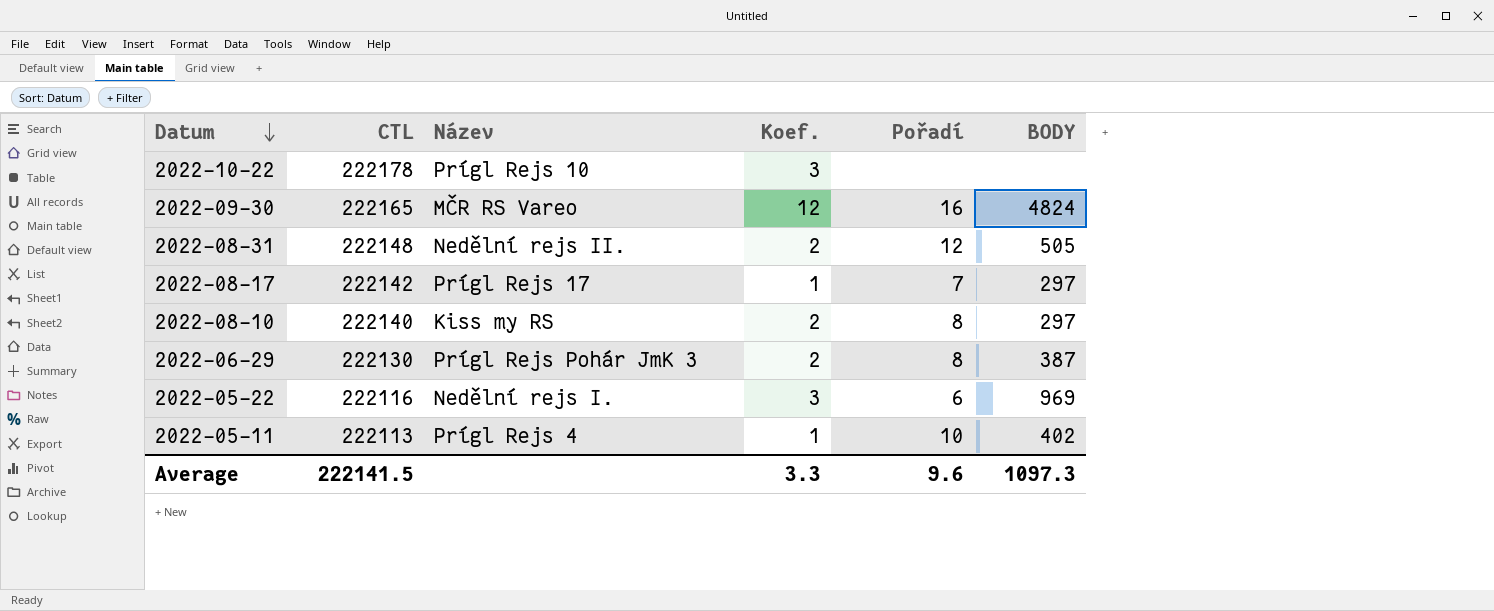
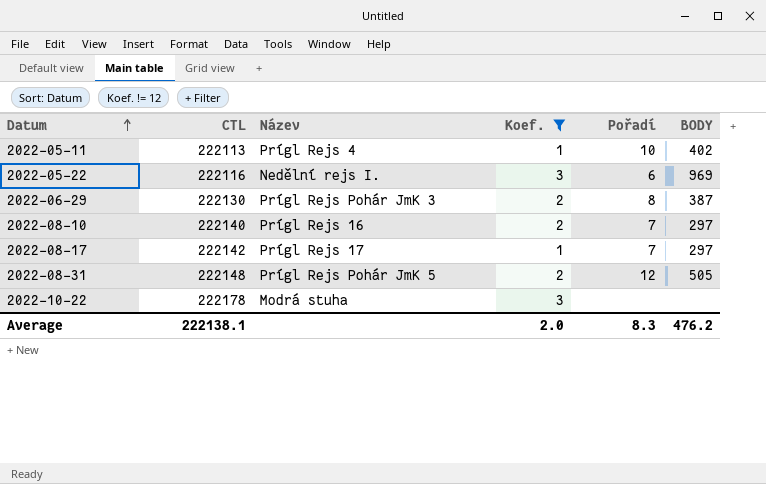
filter: none -> Koef. != 12
row order: Datum descending -> Datum ascending
2022-08-10 | Název: Kiss my RS -> Prígl Rejs 16
2022-08-10 | Pořadí: 8 -> 7
2022-08-31 | Název: Nedělní rejs II. -> Prígl Rejs Pohár JmK 5
2022-10-22 | Název: Prígl Rejs 10 -> Modrá stuha
Average | CTL: 222141.5 -> 222138.1
Average | Koef.: 3.3 -> 2.0
Average | Pořadí: 9.6 -> 8.3
Average | BODY: 1097.3 -> 476.2

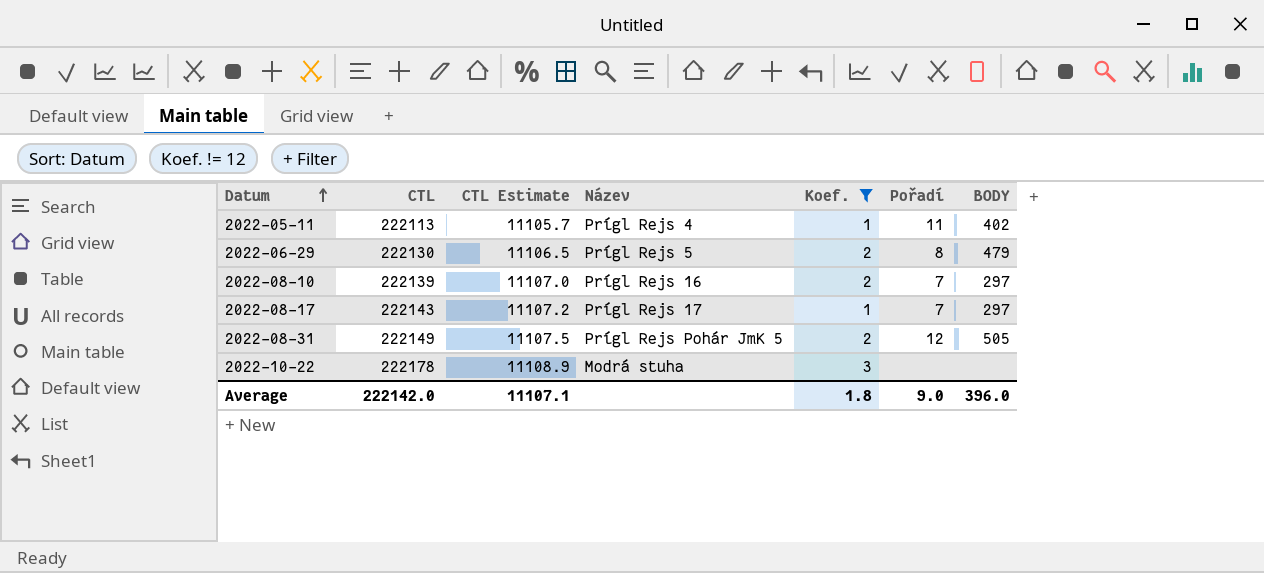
column CTL Estimate | formula: none -> [CTL] * 0.05
row 2022-05-22: 222116 | Nedělní rejs I. | 3 | 6 | 969 -> none
2022-05-11 | Pořadí: 10 -> 11
2022-06-29 | Název: Prígl Rejs Pohár JmK 3 -> Prígl Rejs 5
2022-06-29 | BODY: 387 -> 479
2022-08-10 | CTL: 222140 -> 222139
2022-08-17 | CTL: 222142 -> 222143
2022-08-31 | CTL: 222148 -> 222149
Average | CTL: 222138.1 -> 222142.0
Average | Koef.: 2.0 -> 1.8
Average | Pořadí: 8.3 -> 9.0
Average | BODY: 476.2 -> 396.0

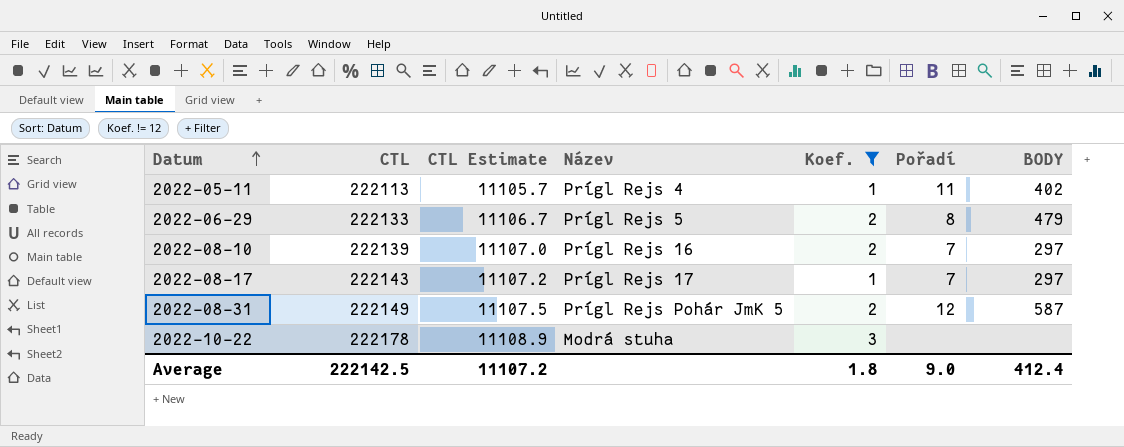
2022-06-29 | CTL: 222130 -> 222133
2022-06-29 | CTL Estimate: 11106.5 -> 11106.7
2022-08-31 | BODY: 505 -> 587
Average | CTL: 222142.0 -> 222142.5
Average | CTL Estimate: 11107.1 -> 11107.2
Average | BODY: 396.0 -> 412.4

